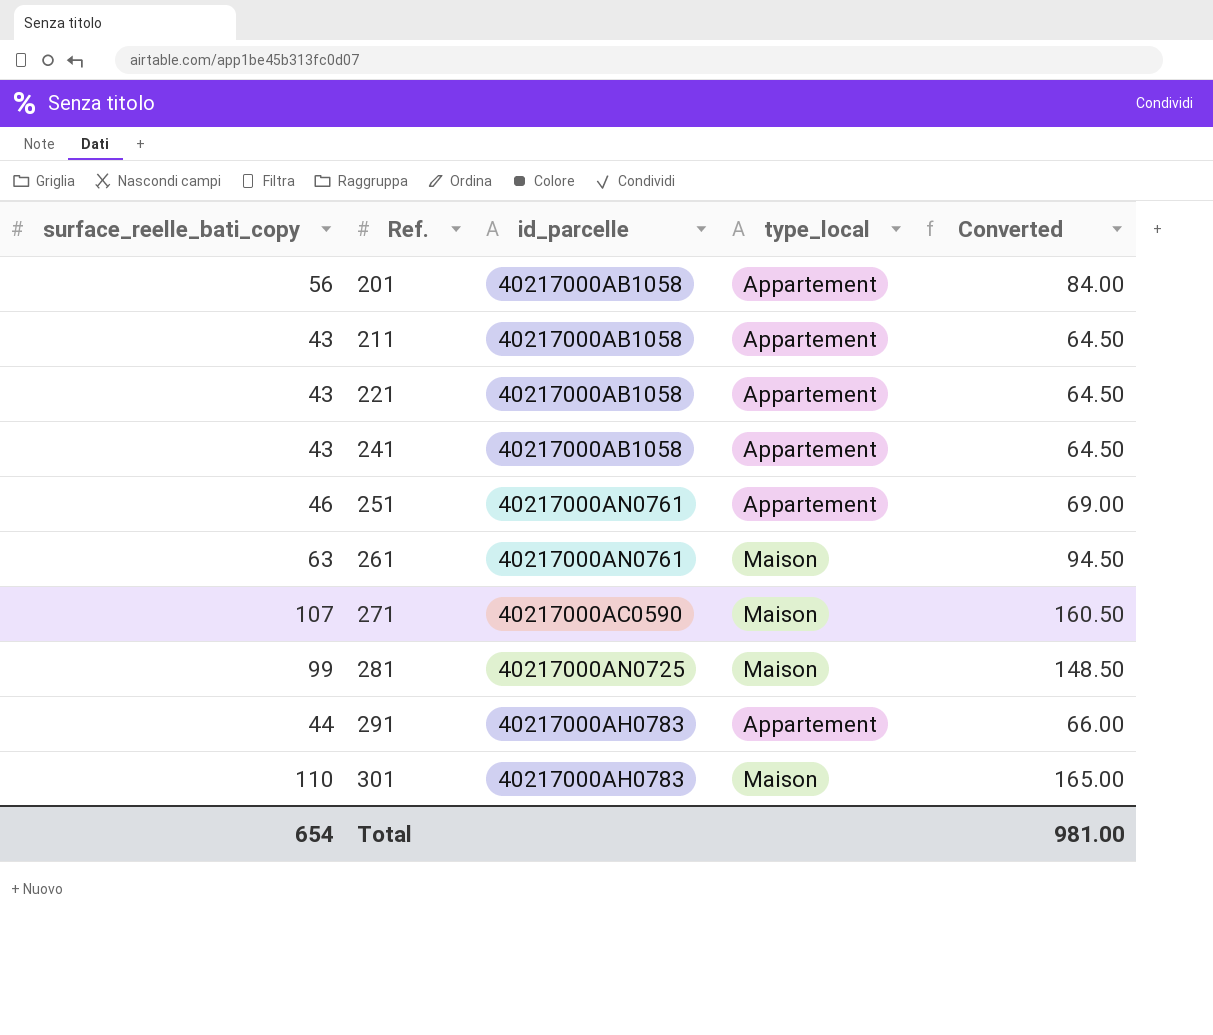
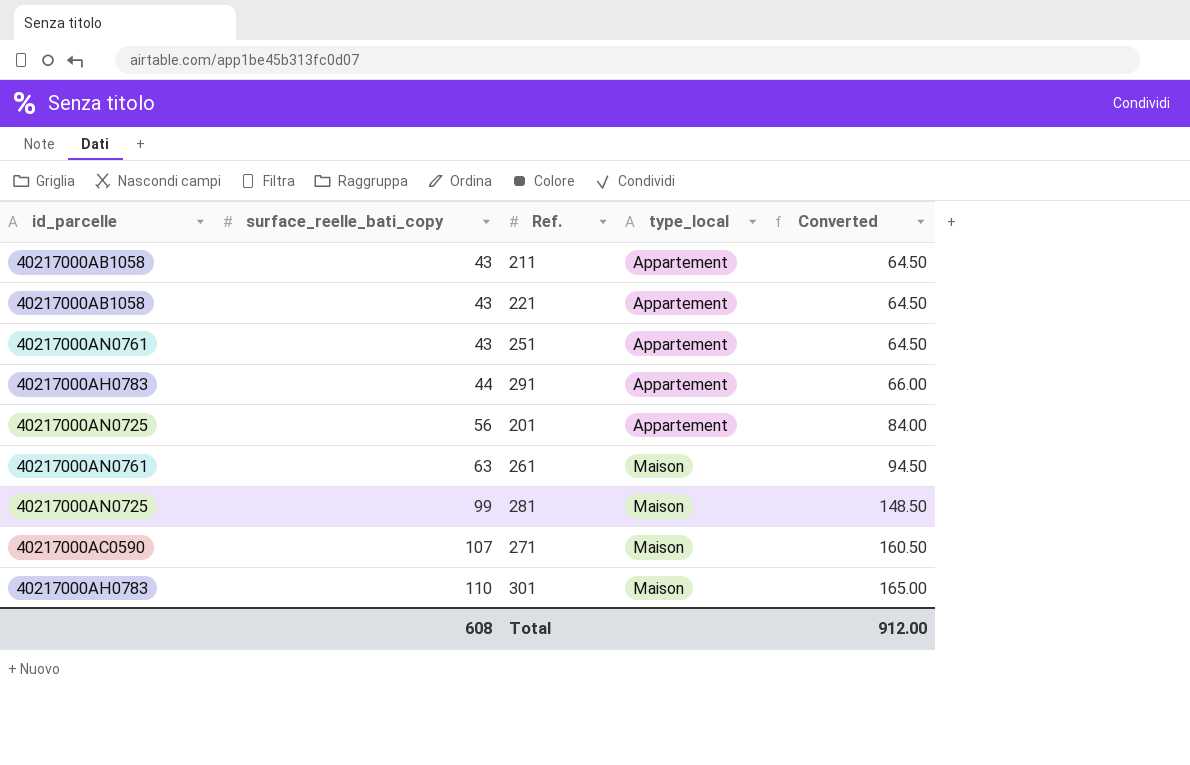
row order: Ref. ascending -> surface_reelle_bati_copy ascending
column id_parcelle | position: 3 -> 1
row 241: 43 | 40217000AB1058 | Appartement | 64.50 -> none
251 | surface_reelle_bati_copy: 46 -> 43
251 | Converted: 69.00 -> 64.50
201 | id_parcelle: 40217000AB1058 -> 40217000AN0725
Total | surface_reelle_bati_copy: 654 -> 608
Total | Converted: 981.00 -> 912.00

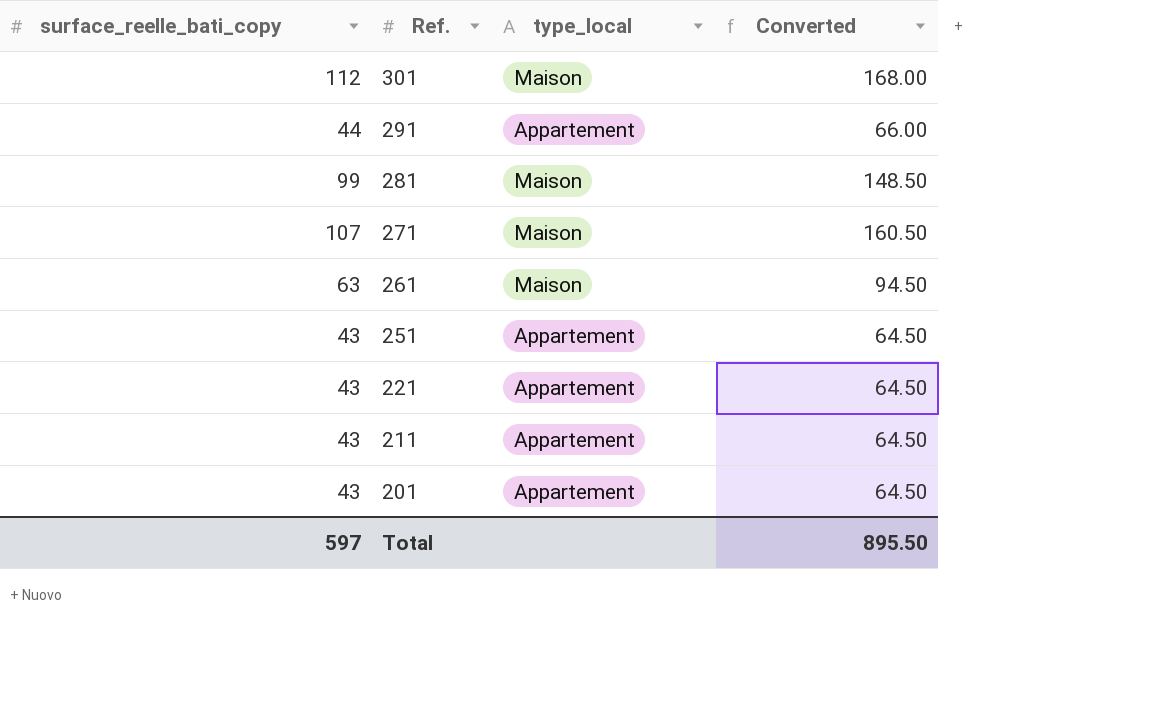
row order: surface_reelle_bati_copy ascending -> Ref. descending
column id_parcelle | position: 1 -> none
301 | surface_reelle_bati_copy: 110 -> 112
301 | Converted: 165.00 -> 168.00
201 | surface_reelle_bati_copy: 56 -> 43
201 | Converted: 84.00 -> 64.50
Total | surface_reelle_bati_copy: 608 -> 597
Total | Converted: 912.00 -> 895.50

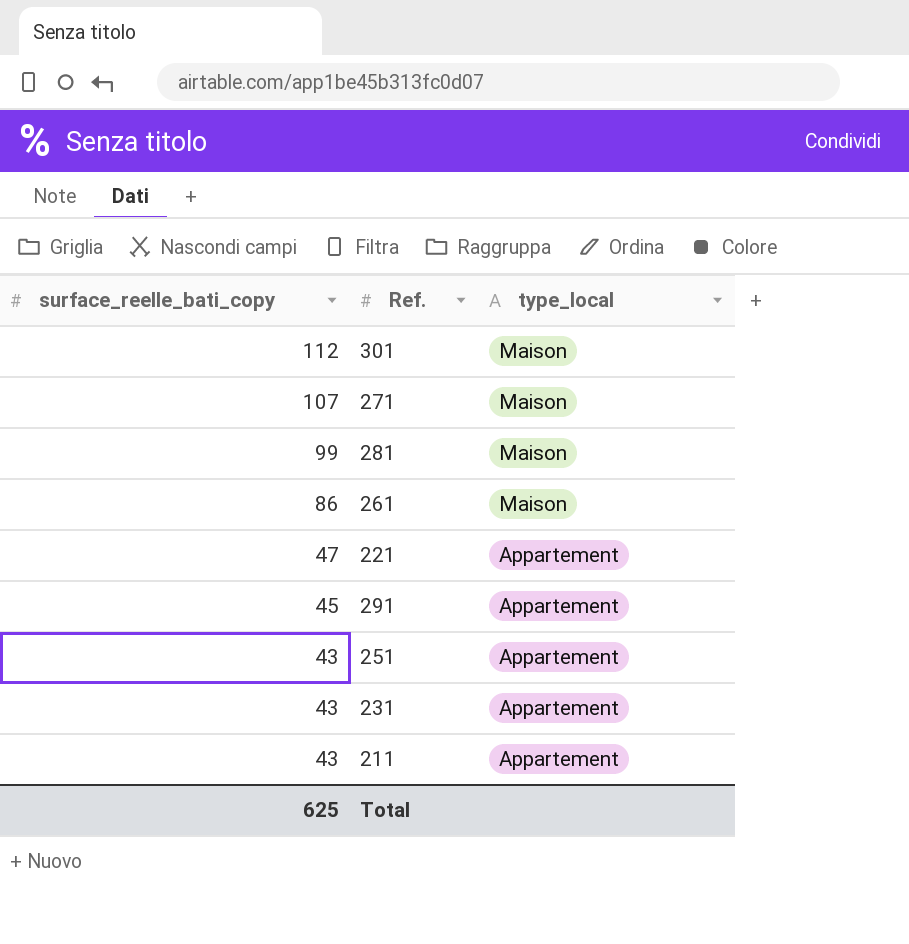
row order: Ref. descending -> surface_reelle_bati_copy descending
column Converted | formula: [surface_reelle_bati_copy] * 1.5 -> none
row 201: 43 | Appartement | 64.50 -> none
261 | surface_reelle_bati_copy: 63 -> 86
221 | surface_reelle_bati_copy: 43 -> 47
291 | surface_reelle_bati_copy: 44 -> 45
row 231: none -> 43 | Appartement
Total | surface_reelle_bati_copy: 597 -> 625

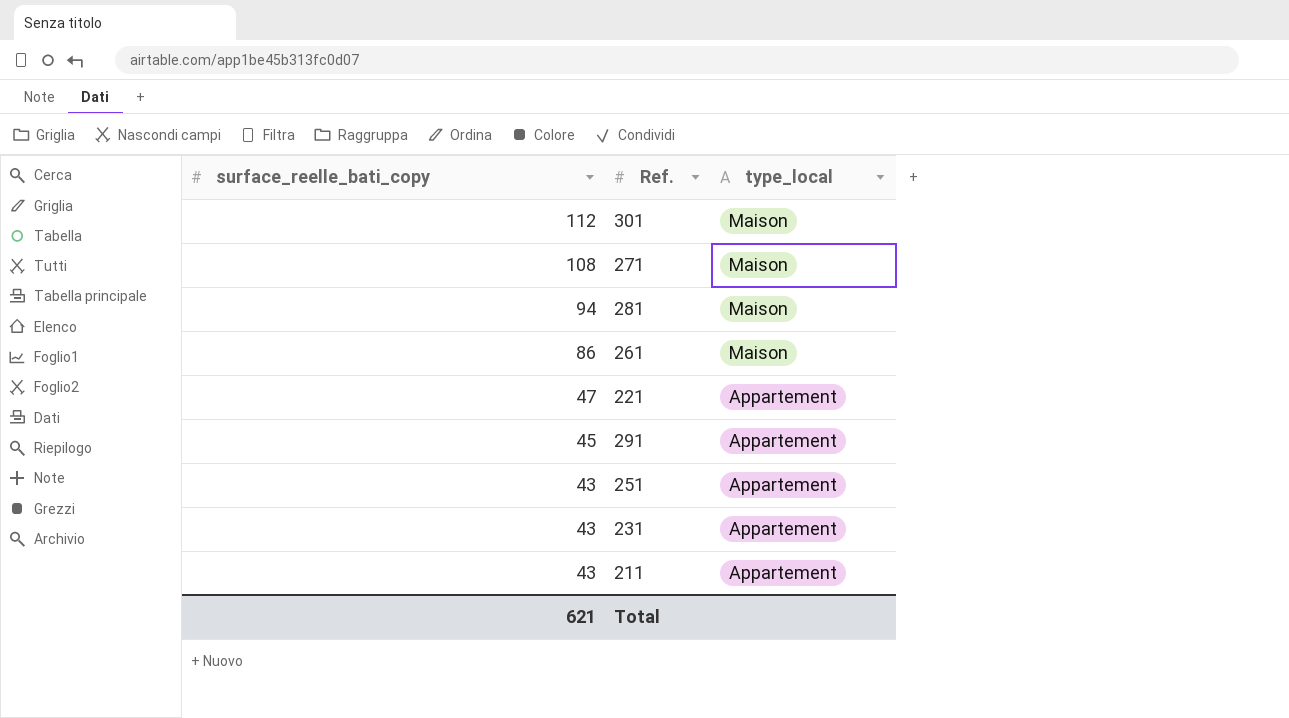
271 | surface_reelle_bati_copy: 107 -> 108
281 | surface_reelle_bati_copy: 99 -> 94
Total | surface_reelle_bati_copy: 625 -> 621

